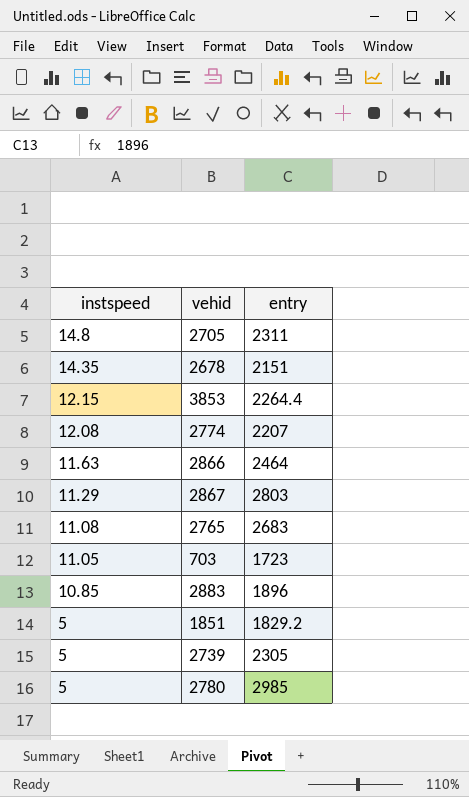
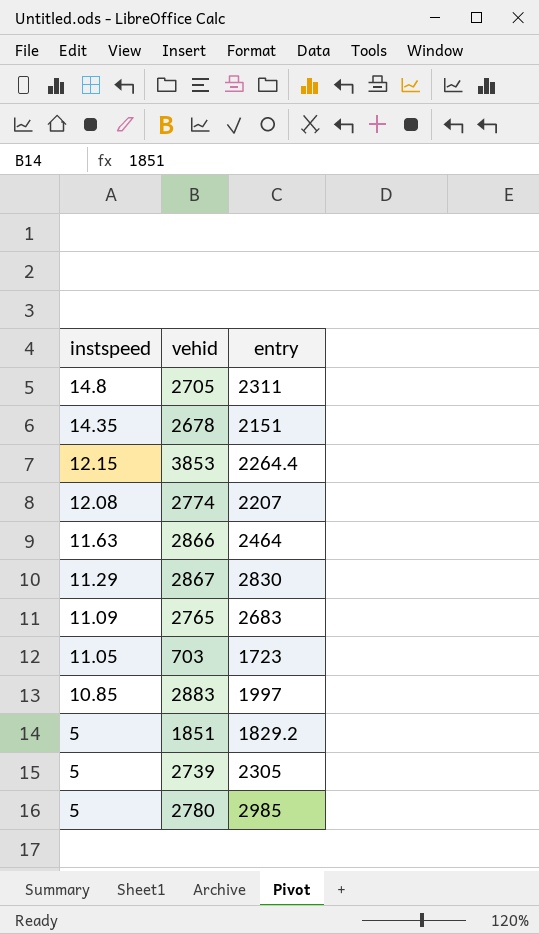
2867 | entry: 2803 -> 2830
2765 | instspeed: 11.08 -> 11.09
2883 | entry: 1896 -> 1997

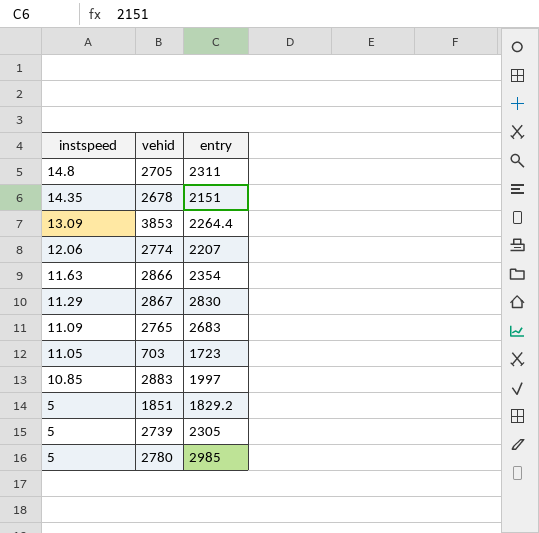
3853 | instspeed: 12.15 -> 13.09
2774 | instspeed: 12.08 -> 12.06
2866 | entry: 2464 -> 2354

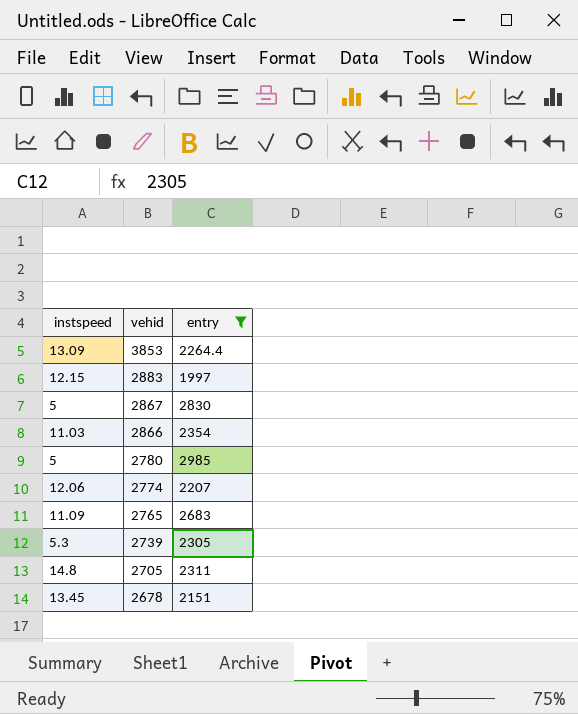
filter: none -> entry >= 1997
row order: instspeed descending -> vehid descending
2883 | instspeed: 10.85 -> 12.15
2867 | instspeed: 11.29 -> 5
2866 | instspeed: 11.63 -> 11.03
2739 | instspeed: 5 -> 5.3
2678 | instspeed: 14.35 -> 13.45

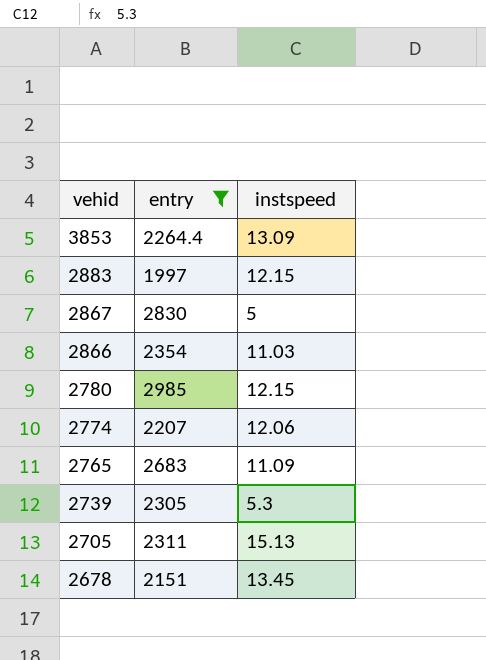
column instspeed | position: 1 -> 3
2780 | instspeed: 5 -> 12.15
2705 | instspeed: 14.8 -> 15.13

